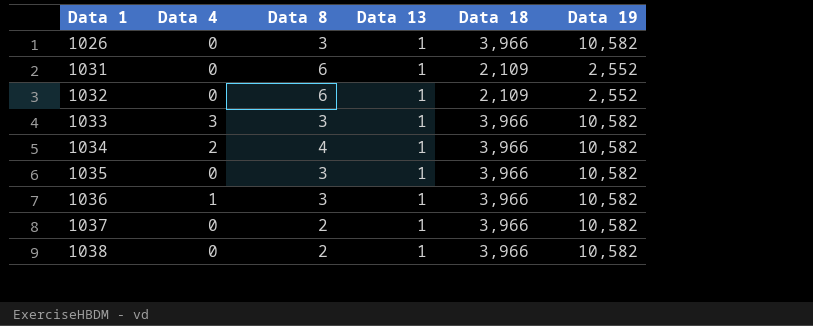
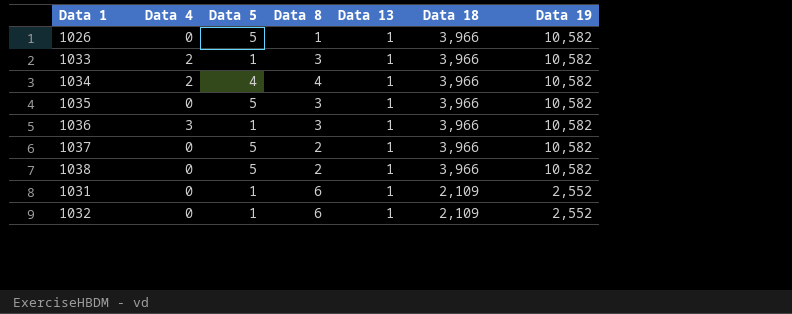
row order: Data 1 ascending -> Data 18 descending
column Data 5 | position: none -> 3
1026 | Data 8: 3 -> 1
1033 | Data 4: 3 -> 2
1036 | Data 4: 1 -> 3

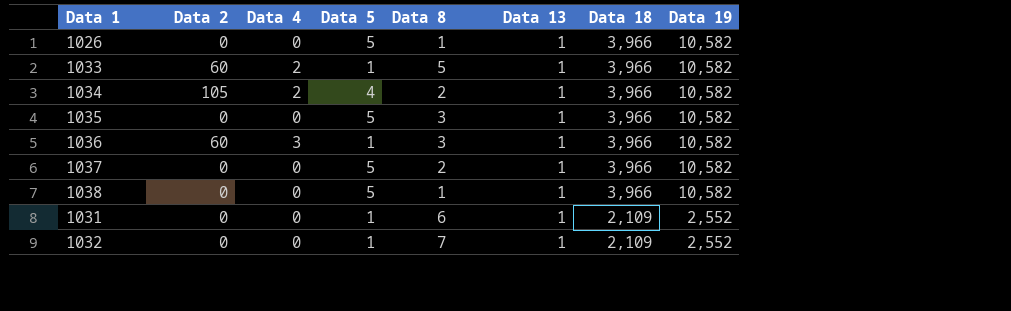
column Data 2 | position: none -> 2
1033 | Data 8: 3 -> 5
1034 | Data 8: 4 -> 2
1038 | Data 8: 2 -> 1
1032 | Data 8: 6 -> 7

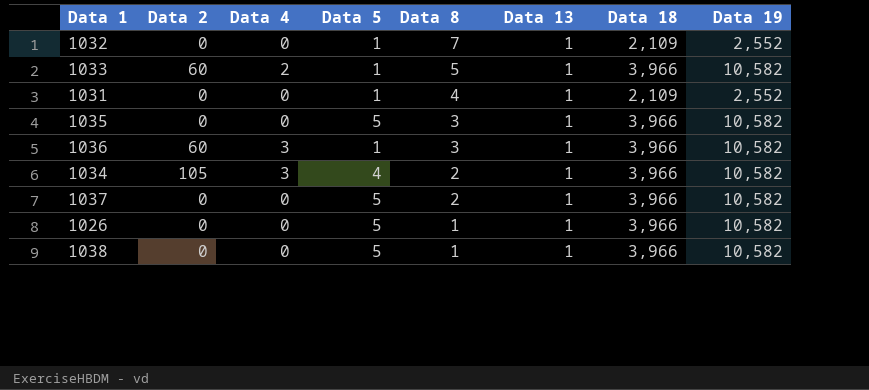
row order: Data 18 descending -> Data 8 descending
1031 | Data 8: 6 -> 4
1034 | Data 4: 2 -> 3

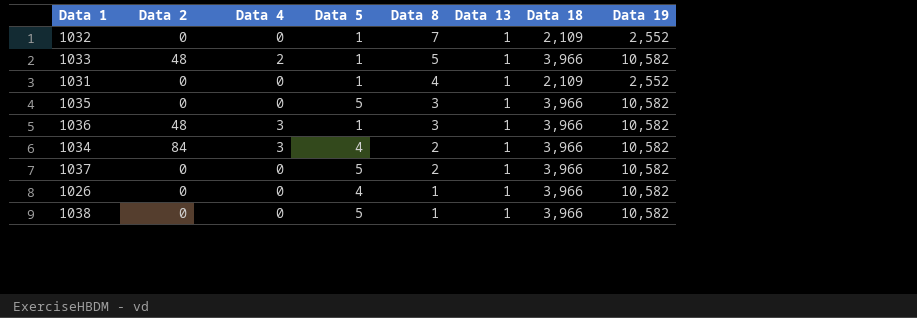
1033 | Data 2: 60 -> 48
1036 | Data 2: 60 -> 48
1034 | Data 2: 105 -> 84
1026 | Data 5: 5 -> 4

